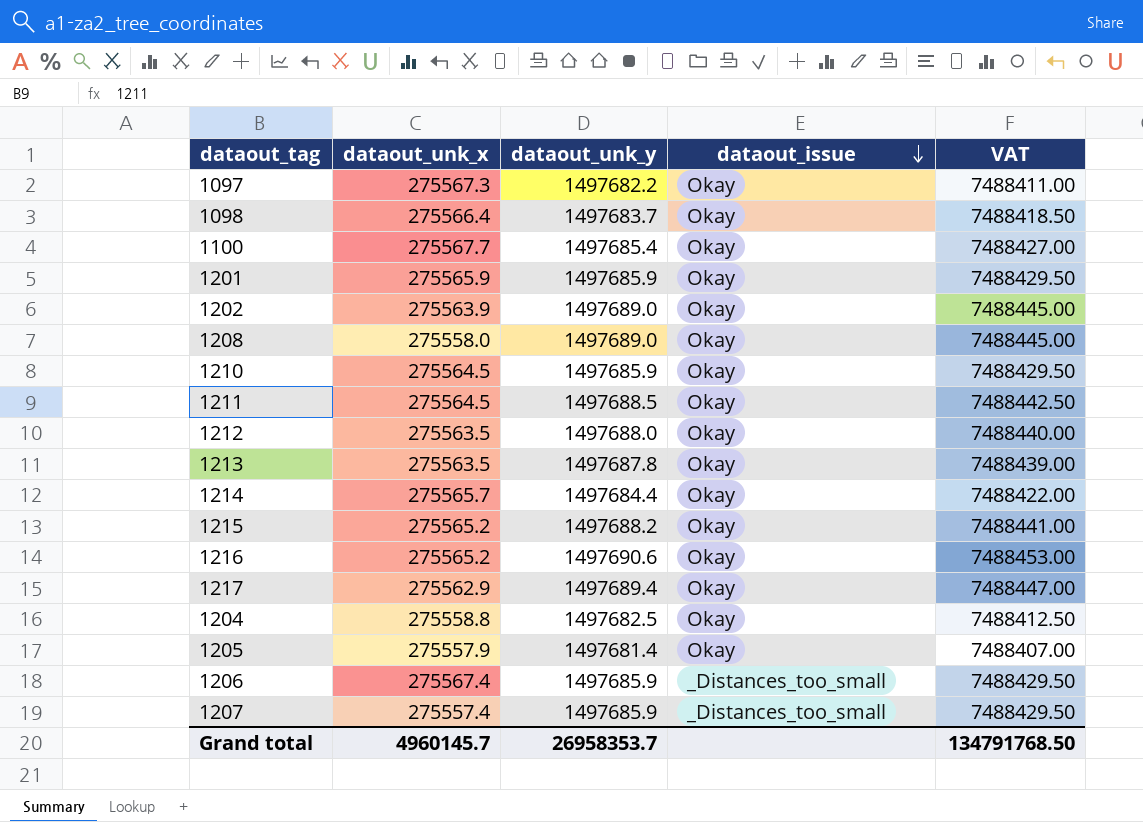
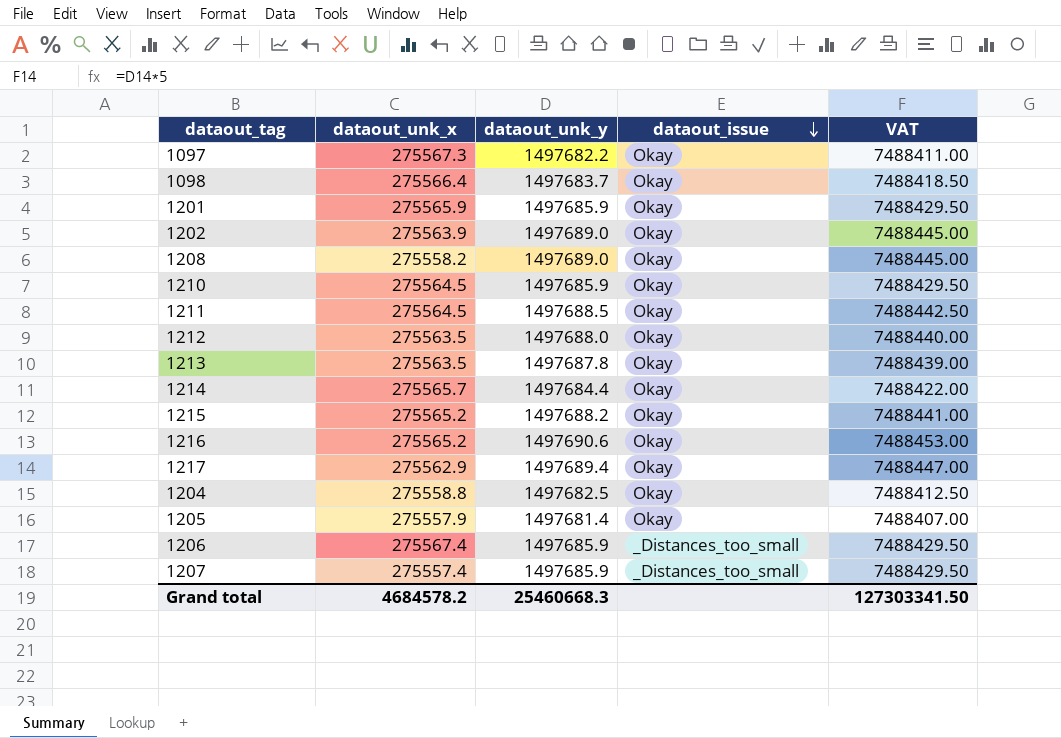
row 1100: 275567.7 | 1497685.4 | Okay | 7488427.00 -> none
1208 | dataout_unk_x: 275558.0 -> 275558.2
Grand total | dataout_unk_x: 4960145.7 -> 4684578.2
Grand total | dataout_unk_y: 26958353.7 -> 25460668.3
Grand total | VAT: 134791768.50 -> 127303341.50

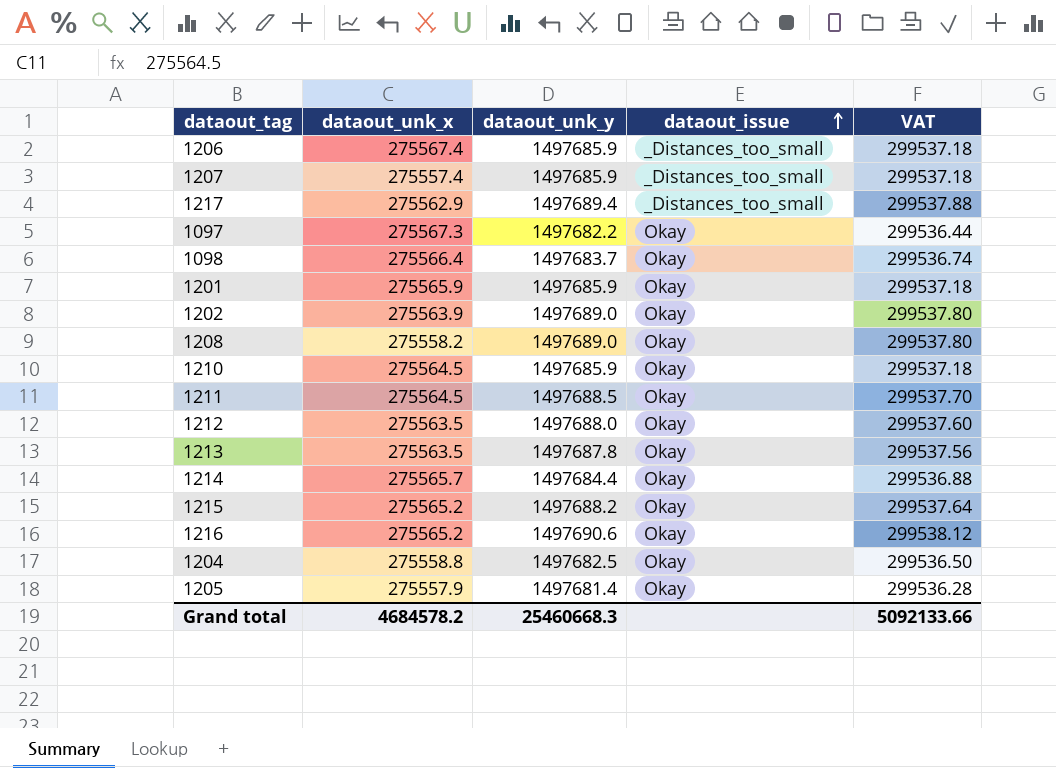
row order: dataout_issue descending -> dataout_issue ascending
column VAT | formula: [dataout_unk_y] * 5 -> [dataout_unk_y] * 0.2
1217 | dataout_issue: Okay -> _Distances_too_small
Grand total | VAT: 127303341.50 -> 5092133.66

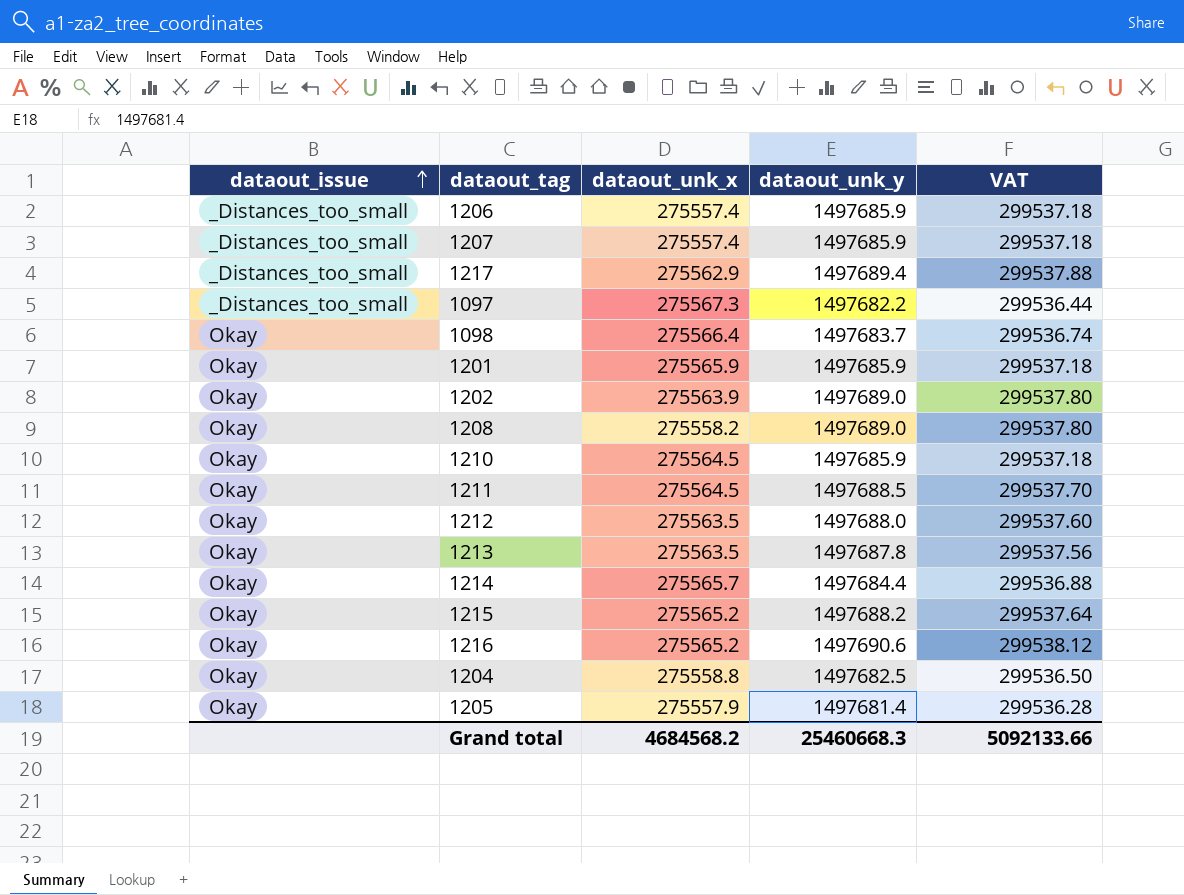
column dataout_issue | position: 4 -> 1
1206 | dataout_unk_x: 275567.4 -> 275557.4
1097 | dataout_issue: Okay -> _Distances_too_small
Grand total | dataout_unk_x: 4684578.2 -> 4684568.2

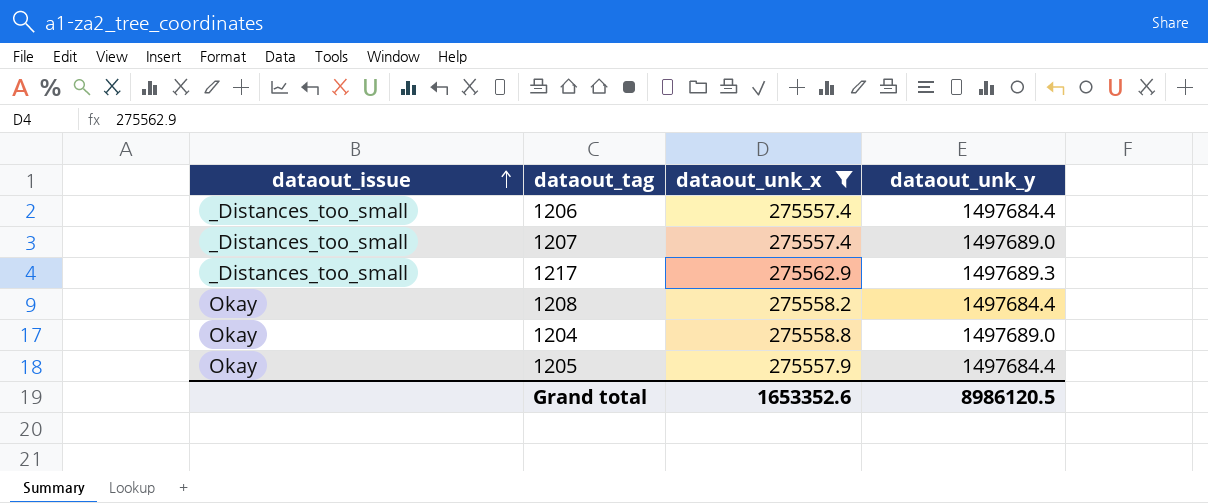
filter: none -> dataout_unk_x <= 275562.9
column VAT | formula: [dataout_unk_y] * 0.2 -> none
1206 | dataout_unk_y: 1497685.9 -> 1497684.4
1207 | dataout_unk_y: 1497685.9 -> 1497689.0
1217 | dataout_unk_y: 1497689.4 -> 1497689.3
1208 | dataout_unk_y: 1497689.0 -> 1497684.4
1204 | dataout_unk_y: 1497682.5 -> 1497689.0
1205 | dataout_unk_y: 1497681.4 -> 1497684.4
Grand total | dataout_unk_x: 4684568.2 -> 1653352.6
Grand total | dataout_unk_y: 25460668.3 -> 8986120.5

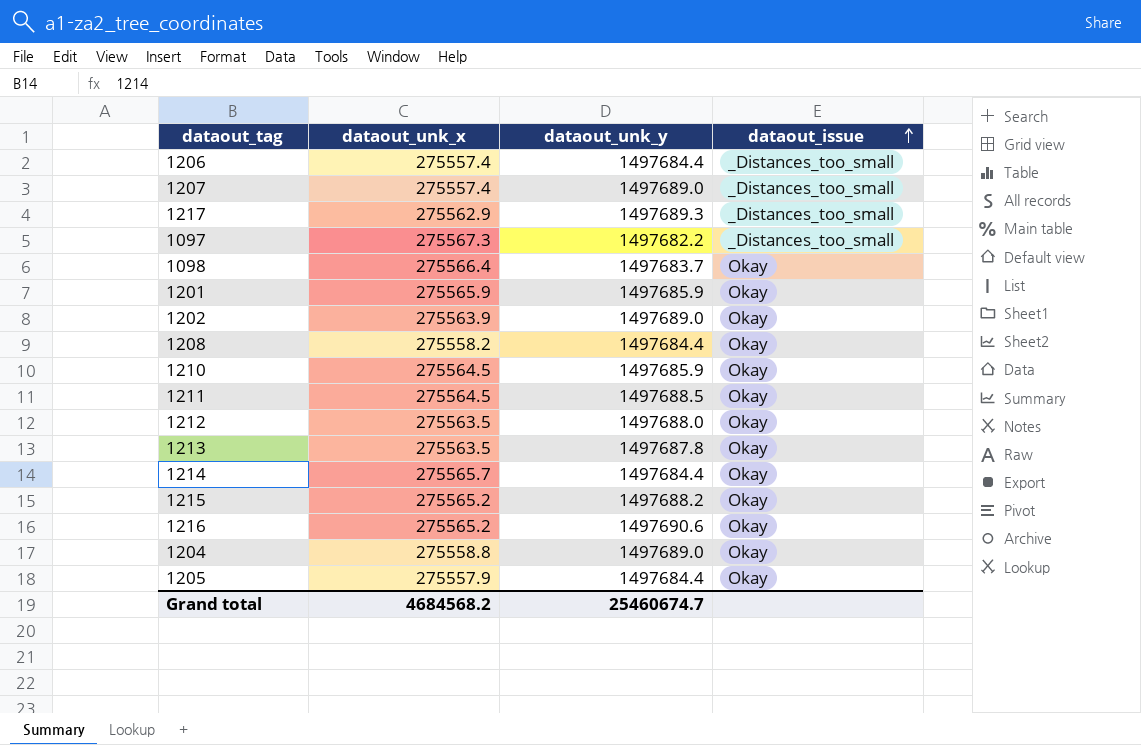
filter: dataout_unk_x <= 275562.9 -> none
column dataout_issue | position: 1 -> 4
Grand total | dataout_unk_x: 1653352.6 -> 4684568.2
Grand total | dataout_unk_y: 8986120.5 -> 25460674.7

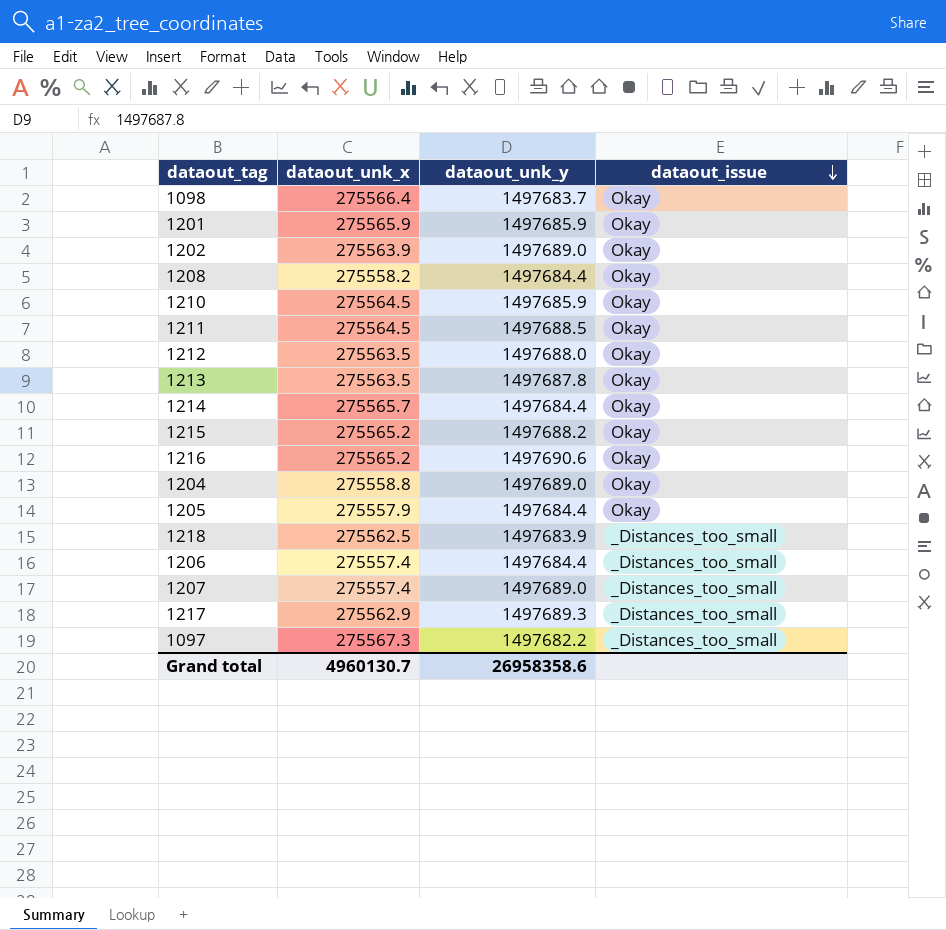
row order: dataout_issue ascending -> dataout_issue descending
row 1218: none -> 275562.5 | 1497683.9 | _Distances_too_small
Grand total | dataout_unk_x: 4684568.2 -> 4960130.7
Grand total | dataout_unk_y: 25460674.7 -> 26958358.6

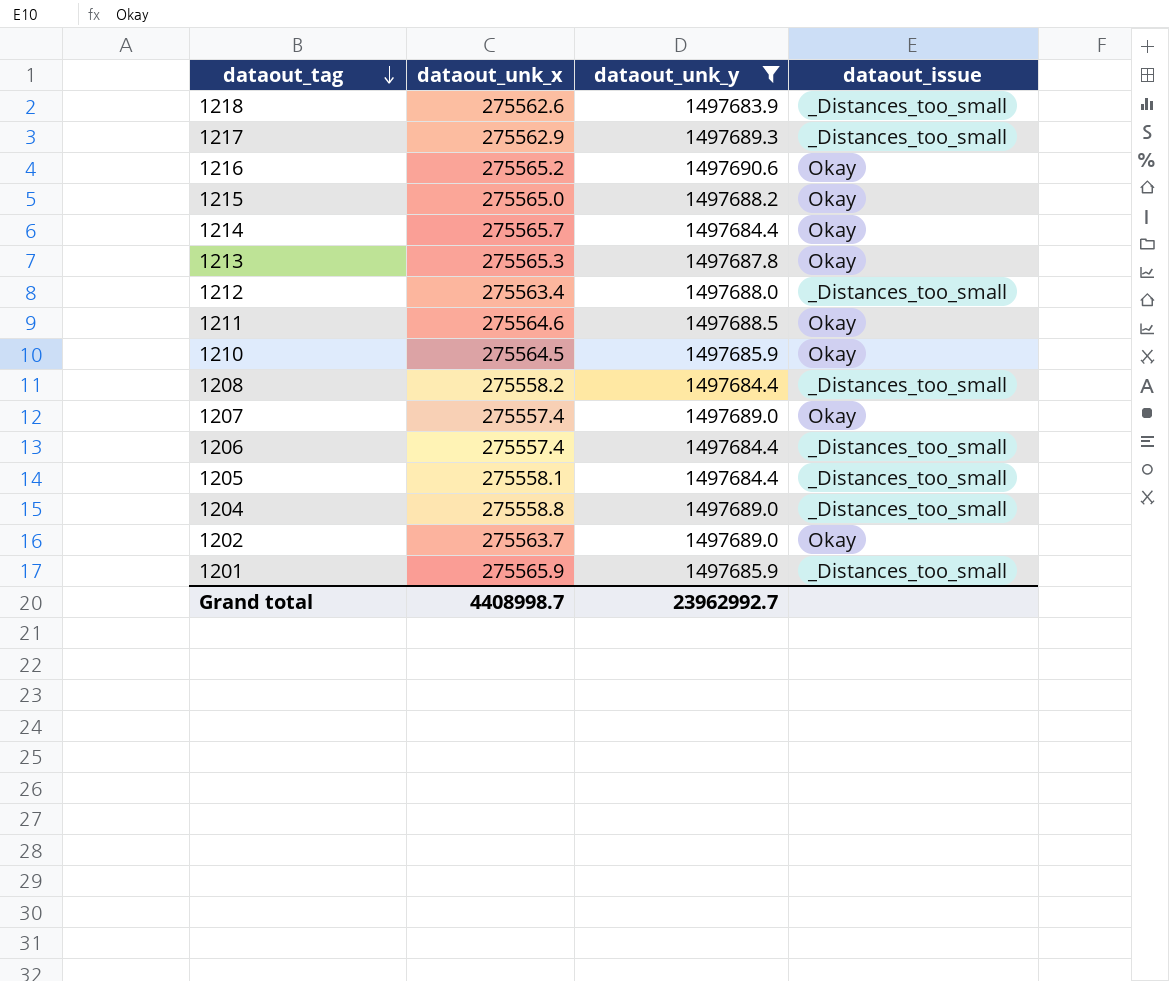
filter: none -> dataout_unk_y >= 1497683.9
row order: dataout_issue descending -> dataout_tag descending
1218 | dataout_unk_x: 275562.5 -> 275562.6
1215 | dataout_unk_x: 275565.2 -> 275565.0
1213 | dataout_unk_x: 275563.5 -> 275565.3
1212 | dataout_unk_x: 275563.5 -> 275563.4
1212 | dataout_issue: Okay -> _Distances_too_small
1211 | dataout_unk_x: 275564.5 -> 275564.6
1208 | dataout_issue: Okay -> _Distances_too_small
1207 | dataout_issue: _Distances_too_small -> Okay
1205 | dataout_unk_x: 275557.9 -> 275558.1
1205 | dataout_issue: Okay -> _Distances_too_small
1204 | dataout_issue: Okay -> _Distances_too_small
1202 | dataout_unk_x: 275563.9 -> 275563.7
1201 | dataout_issue: Okay -> _Distances_too_small
Grand total | dataout_unk_x: 4960130.7 -> 4408998.7
Grand total | dataout_unk_y: 26958358.6 -> 23962992.7

